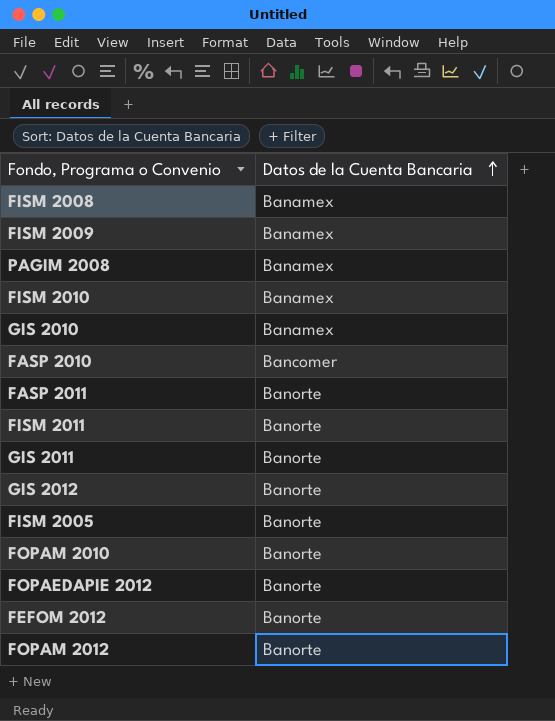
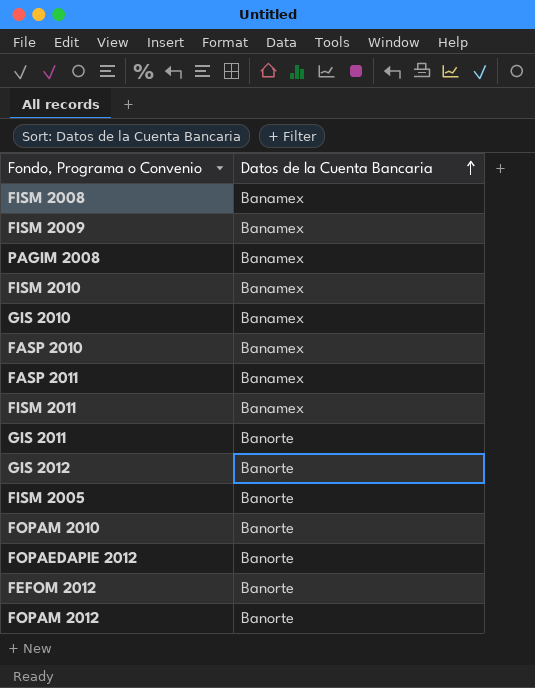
FASP 2010 | Datos de la Cuenta Bancaria: Bancomer -> Banamex
FASP 2011 | Datos de la Cuenta Bancaria: Banorte -> Banamex
FISM 2011 | Datos de la Cuenta Bancaria: Banorte -> Banamex

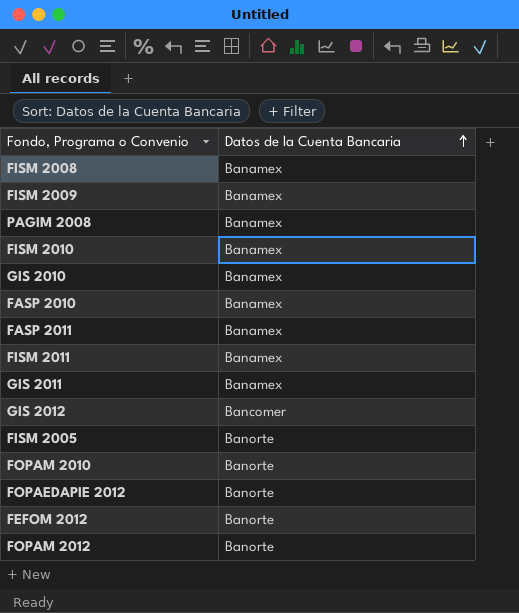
GIS 2011 | Datos de la Cuenta Bancaria: Banorte -> Banamex
GIS 2012 | Datos de la Cuenta Bancaria: Banorte -> Bancomer

